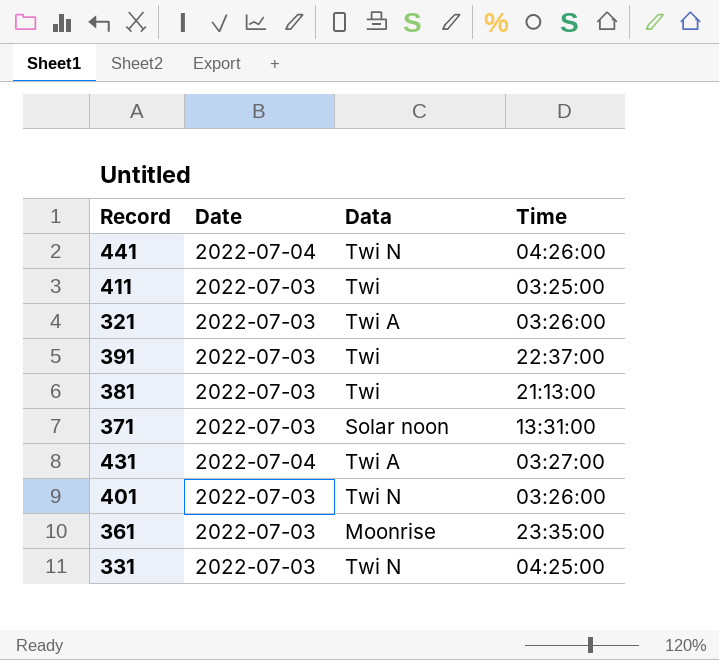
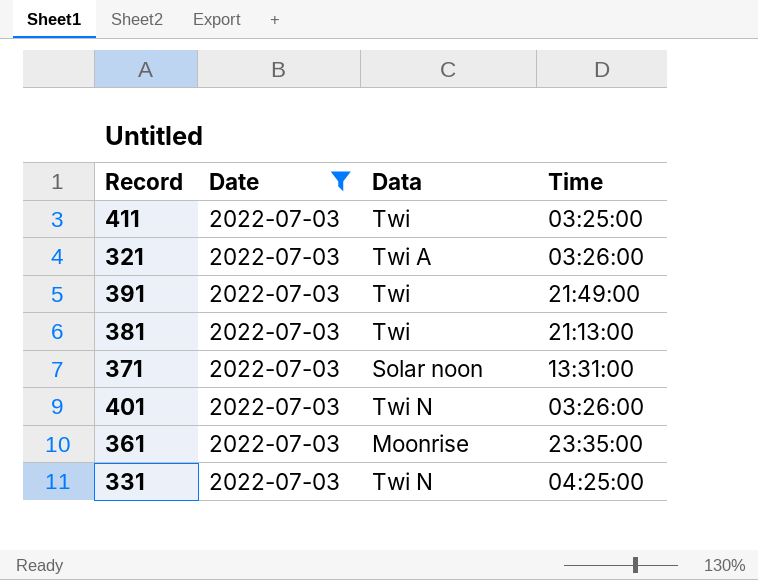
filter: none -> Date = 2022-07-03
391 | Time: 22:37:00 -> 21:49:00

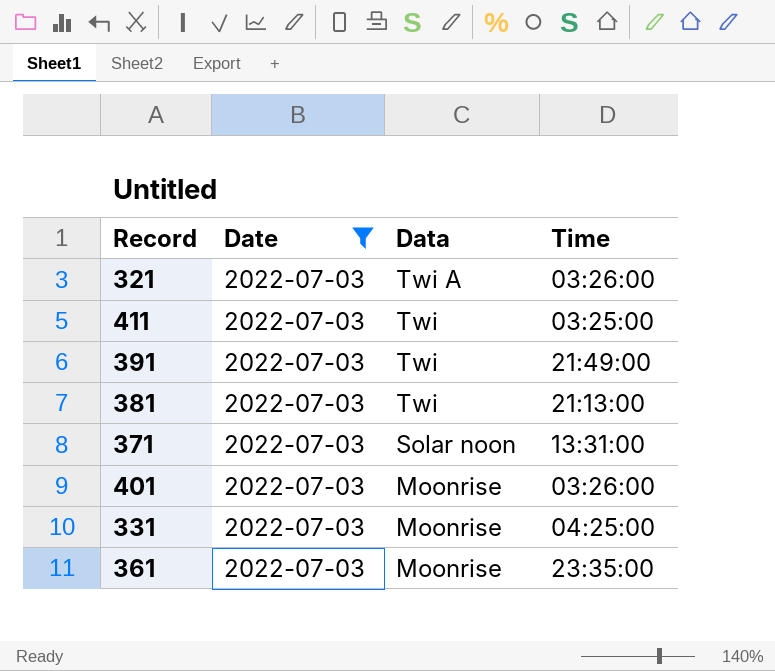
row order: none -> Data descending
401 | Data: Twi N -> Moonrise
331 | Data: Twi N -> Moonrise

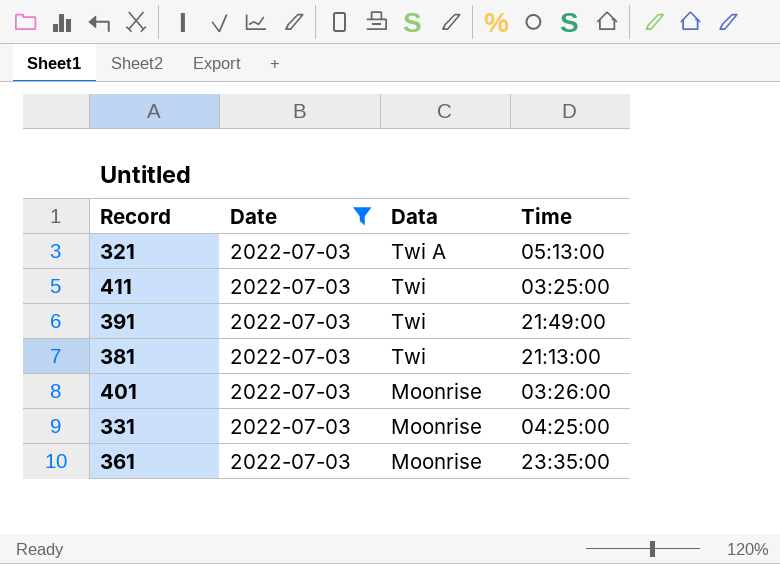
row 371: 2022-07-03 | Solar noon | 13:31:00 -> none
321 | Time: 03:26:00 -> 05:13:00

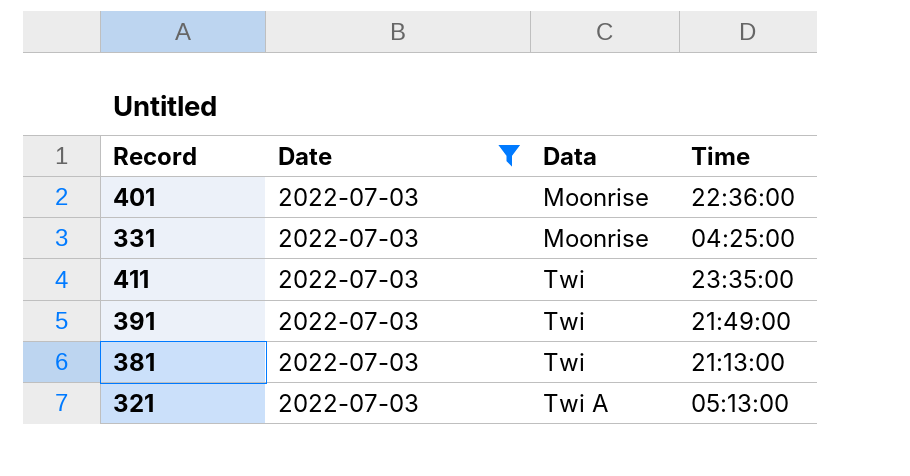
row order: Data descending -> Data ascending
row 361: 2022-07-03 | Moonrise | 23:35:00 -> none
401 | Time: 03:26:00 -> 22:36:00
411 | Time: 03:25:00 -> 23:35:00

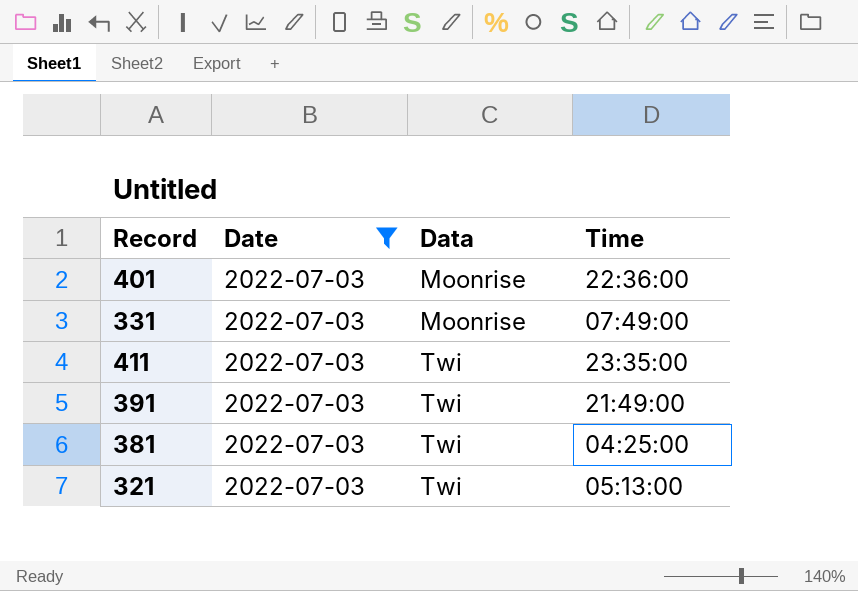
331 | Time: 04:25:00 -> 07:49:00
381 | Time: 21:13:00 -> 04:25:00
321 | Data: Twi A -> Twi

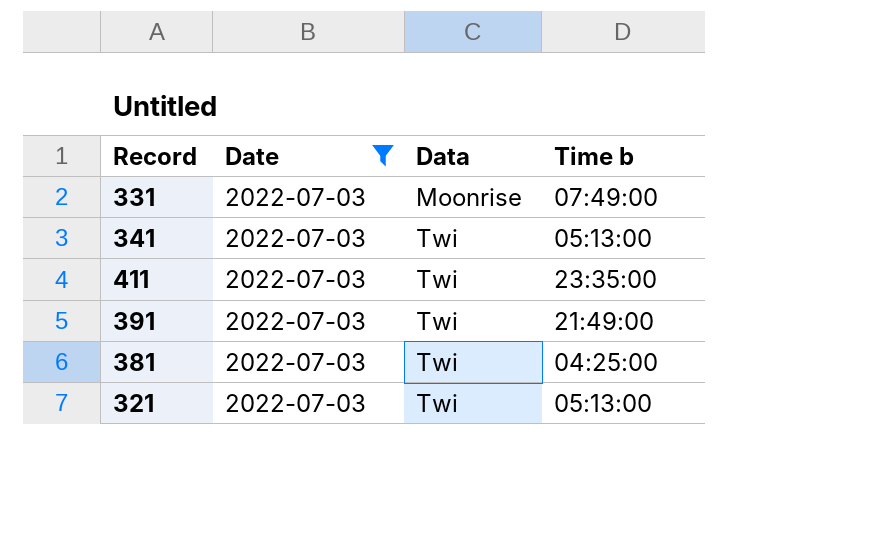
column name: Time -> Time b
row 401: 2022-07-03 | Moonrise | 22:36:00 -> none
row 341: none -> 2022-07-03 | Twi | 05:13:00

